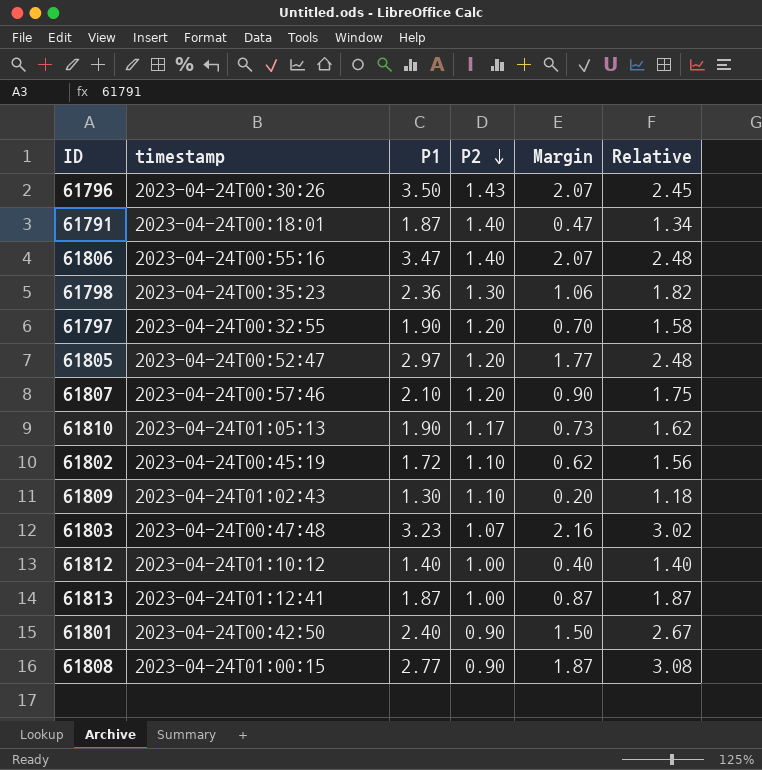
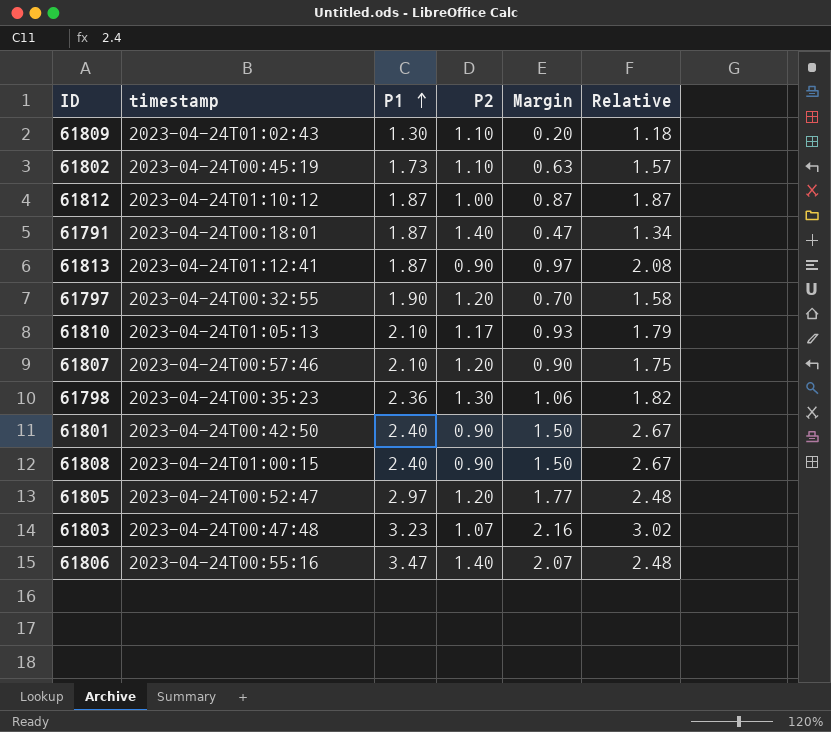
row order: P2 descending -> P1 ascending
row 61796: 2023-04-24T00:30:26 | 3.50 | 1.43 | 2.07 | 2.45 -> none
61802 | P1: 1.72 -> 1.73
61802 | Margin: 0.62 -> 0.63
61802 | Relative: 1.56 -> 1.57
61812 | P1: 1.40 -> 1.87
61812 | Margin: 0.40 -> 0.87
61812 | Relative: 1.40 -> 1.87
61813 | P2: 1.00 -> 0.90
61813 | Margin: 0.87 -> 0.97
61813 | Relative: 1.87 -> 2.08
61810 | P1: 1.90 -> 2.10
61810 | Margin: 0.73 -> 0.93
61810 | Relative: 1.62 -> 1.79
61808 | P1: 2.77 -> 2.40
61808 | Margin: 1.87 -> 1.50
61808 | Relative: 3.08 -> 2.67

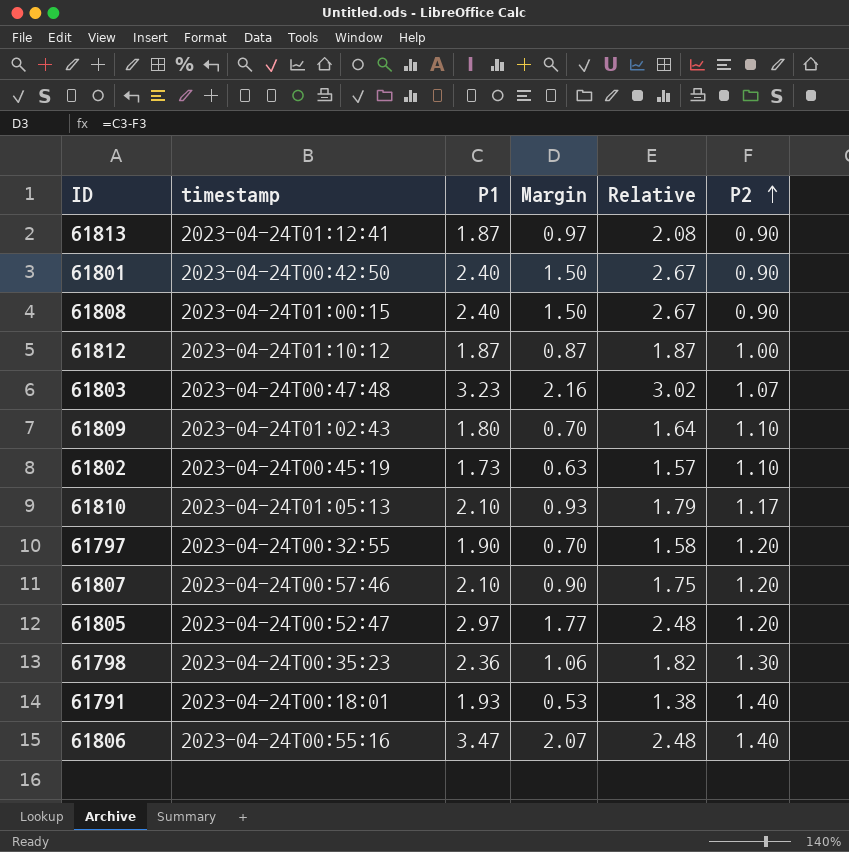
row order: P1 ascending -> P2 ascending
column P2 | position: 4 -> 6
61809 | P1: 1.30 -> 1.80
61809 | Margin: 0.20 -> 0.70
61809 | Relative: 1.18 -> 1.64
61791 | P1: 1.87 -> 1.93
61791 | Margin: 0.47 -> 0.53
61791 | Relative: 1.34 -> 1.38

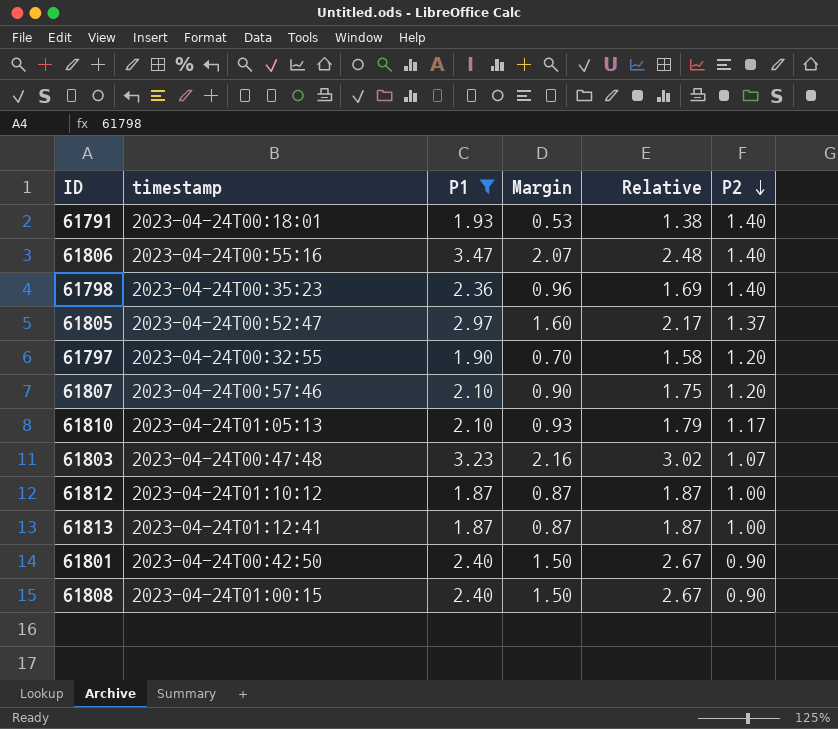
filter: none -> P1 >= 1.87
row order: P2 ascending -> P2 descending
61798 | Margin: 1.06 -> 0.96
61798 | Relative: 1.82 -> 1.69
61798 | P2: 1.30 -> 1.40
61805 | Margin: 1.77 -> 1.60
61805 | Relative: 2.48 -> 2.17
61805 | P2: 1.20 -> 1.37
61813 | Margin: 0.97 -> 0.87
61813 | Relative: 2.08 -> 1.87
61813 | P2: 0.90 -> 1.00

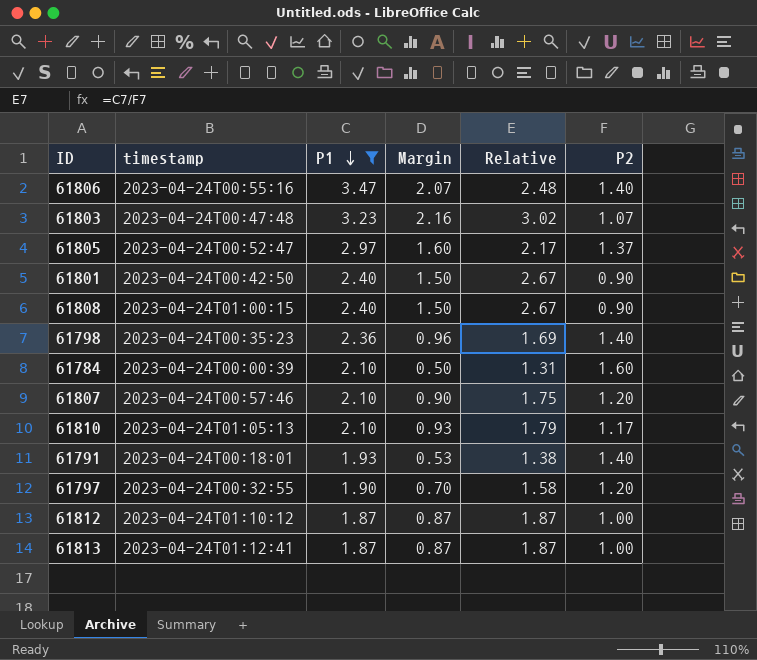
row order: P2 descending -> P1 descending
row 61784: none -> 2023-04-24T00:00:39 | 2.10 | 0.50 | 1.31 | 1.60

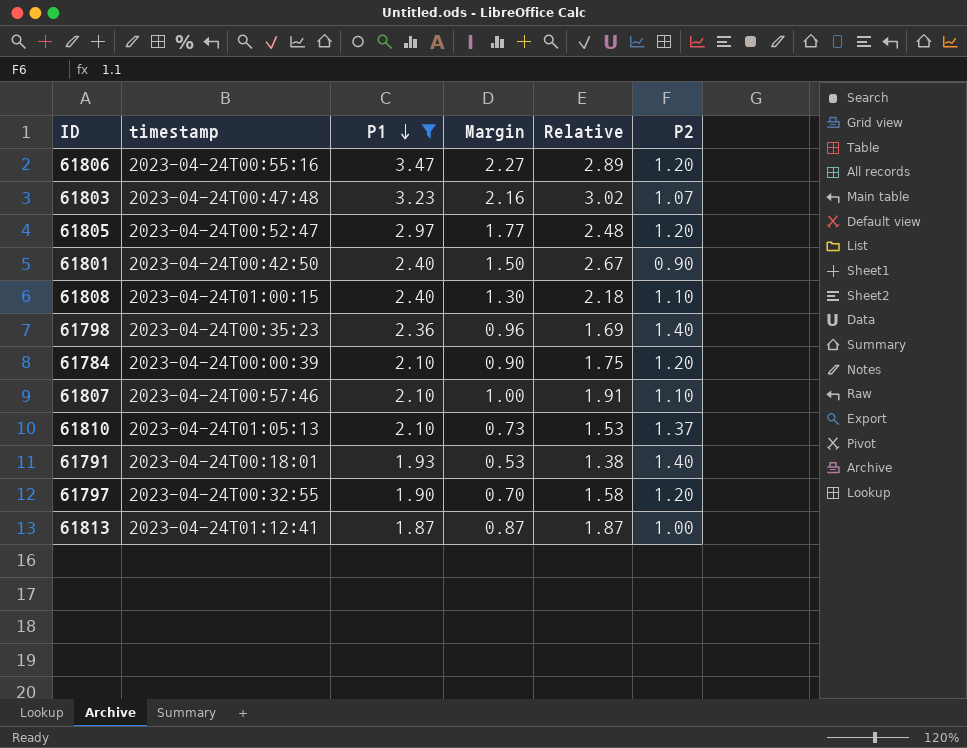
row 61812: 2023-04-24T01:10:12 | 1.87 | 0.87 | 1.87 | 1.00 -> none
61806 | Margin: 2.07 -> 2.27
61806 | Relative: 2.48 -> 2.89
61806 | P2: 1.40 -> 1.20
61805 | Margin: 1.60 -> 1.77
61805 | Relative: 2.17 -> 2.48
61805 | P2: 1.37 -> 1.20
61808 | Margin: 1.50 -> 1.30
61808 | Relative: 2.67 -> 2.18
61808 | P2: 0.90 -> 1.10
61784 | Margin: 0.50 -> 0.90
61784 | Relative: 1.31 -> 1.75
61784 | P2: 1.60 -> 1.20
61807 | Margin: 0.90 -> 1.00
61807 | Relative: 1.75 -> 1.91
61807 | P2: 1.20 -> 1.10
61810 | Margin: 0.93 -> 0.73
61810 | Relative: 1.79 -> 1.53
61810 | P2: 1.17 -> 1.37

